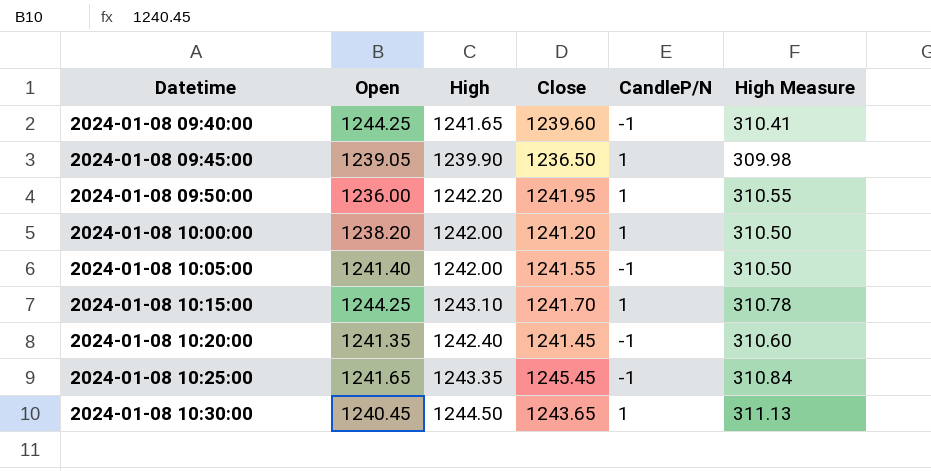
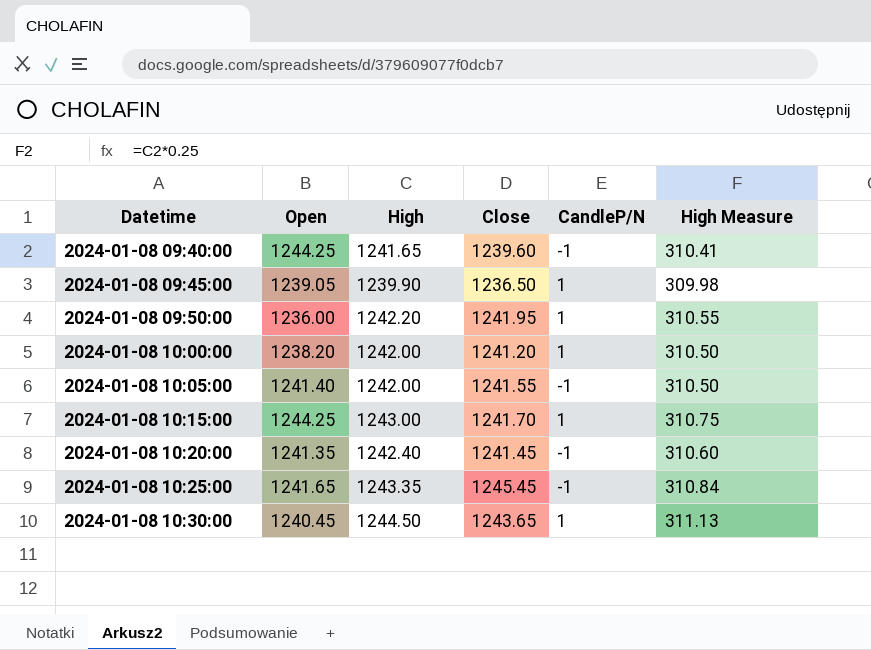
2024-01-08 10:15:00 | High: 1243.10 -> 1243.00
2024-01-08 10:15:00 | High Measure: 310.78 -> 310.75

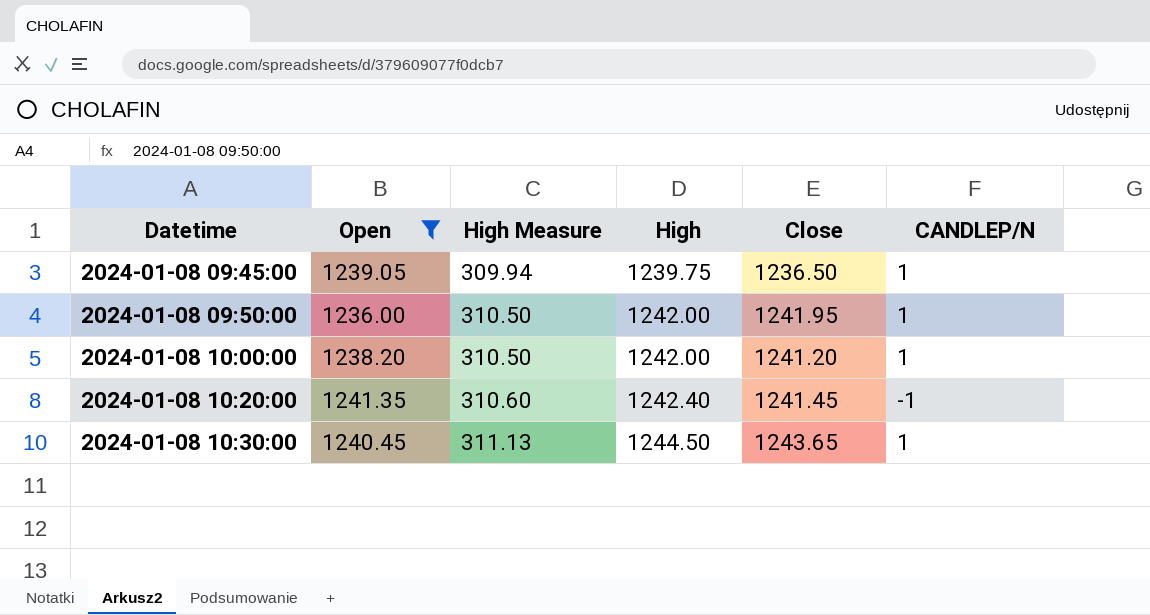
filter: none -> Open <= 1241.35
column High Measure | position: 6 -> 3
column name: CandleP/N -> CANDLEP/N
2024-01-08 09:45:00 | High Measure: 309.98 -> 309.94
2024-01-08 09:45:00 | High: 1239.90 -> 1239.75
2024-01-08 09:50:00 | High Measure: 310.55 -> 310.50
2024-01-08 09:50:00 | High: 1242.20 -> 1242.00

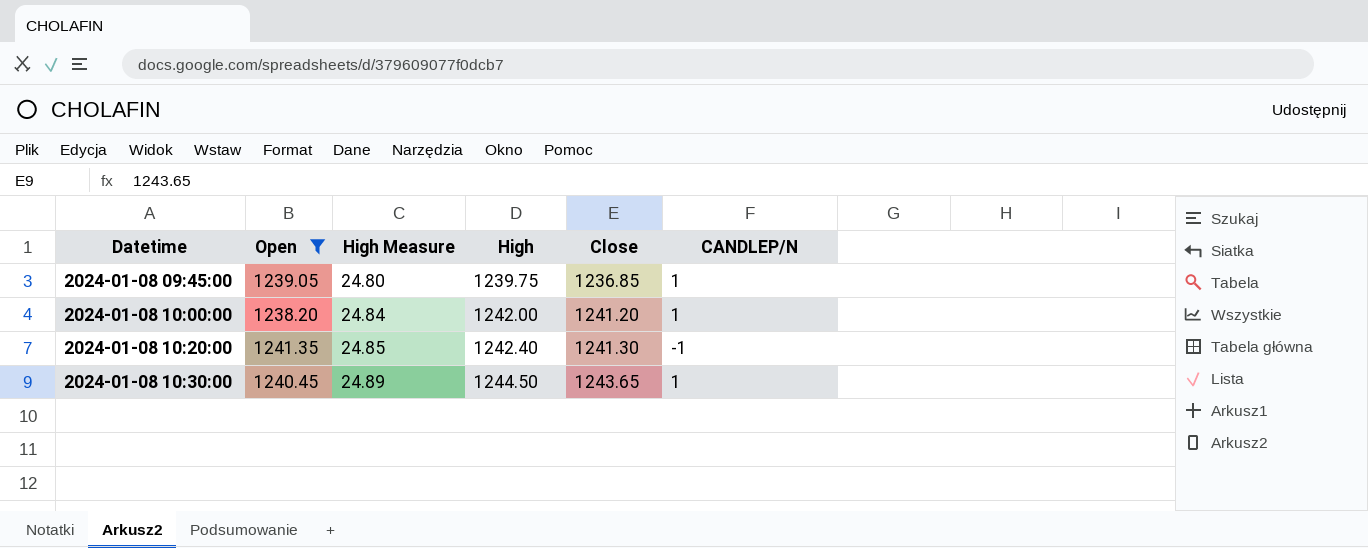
column High Measure | formula: [High] * 0.25 -> [High] * 0.02
row 2024-01-08 09:50:00: 1236.00 | 310.50 | 1242.00 | 1241.95 | 1 -> none
2024-01-08 09:45:00 | Close: 1236.50 -> 1236.85
2024-01-08 10:20:00 | Close: 1241.45 -> 1241.30

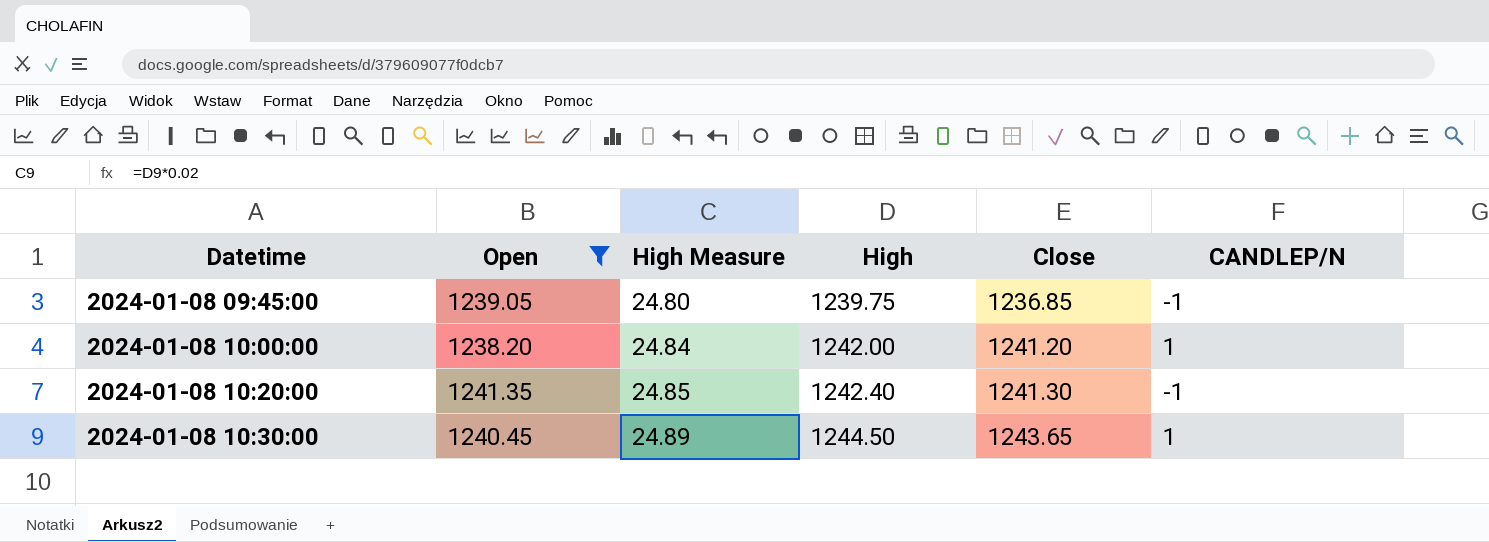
2024-01-08 09:45:00 | CANDLEP/N: 1 -> -1

